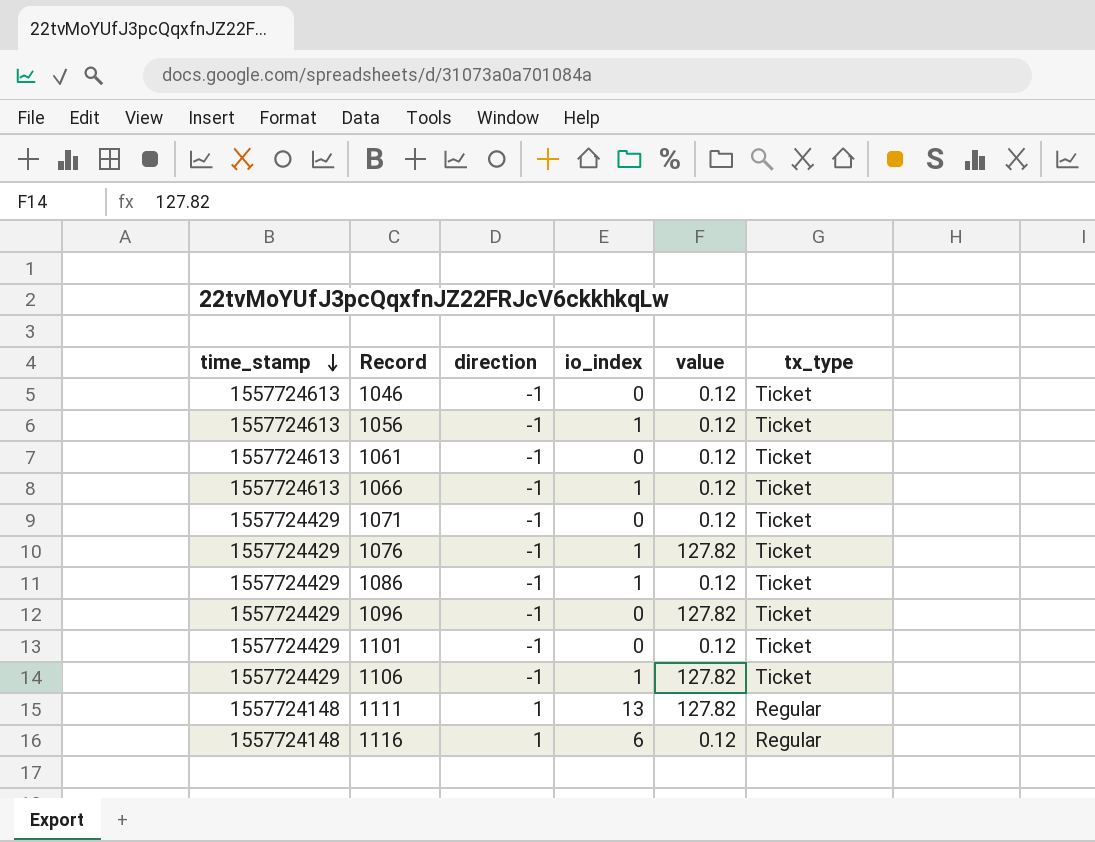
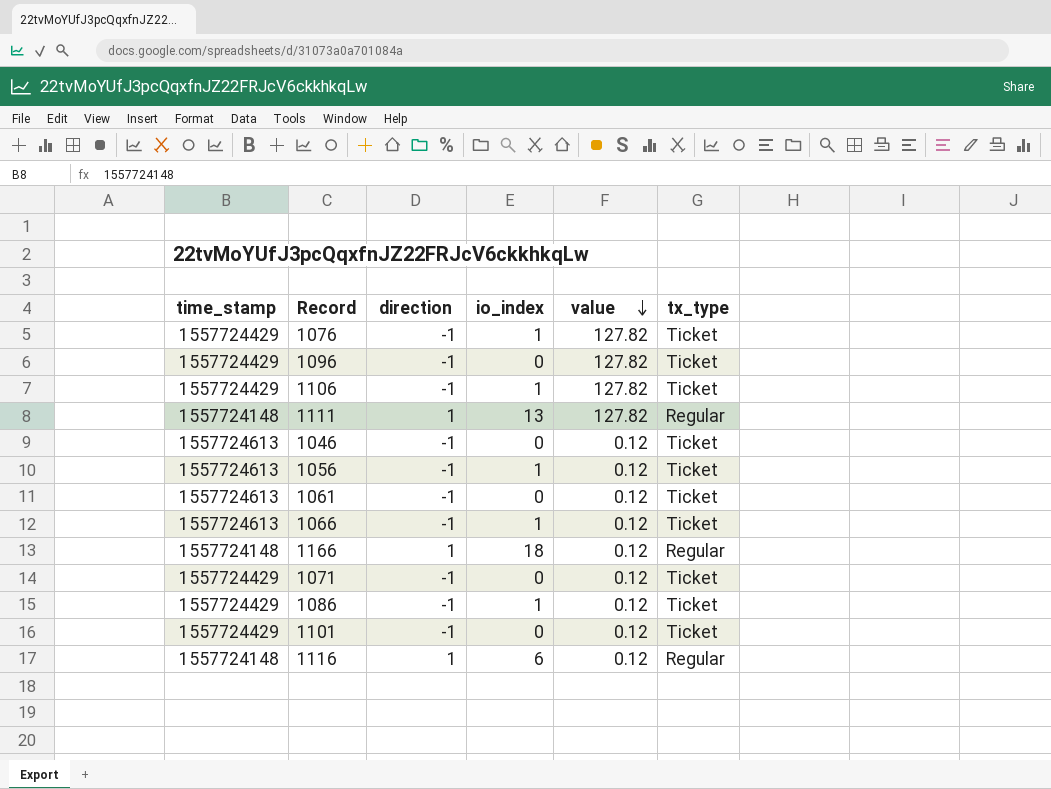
row order: time_stamp descending -> value descending
row 1166: none -> 1557724148 | 1 | 18 | 0.12 | Regular

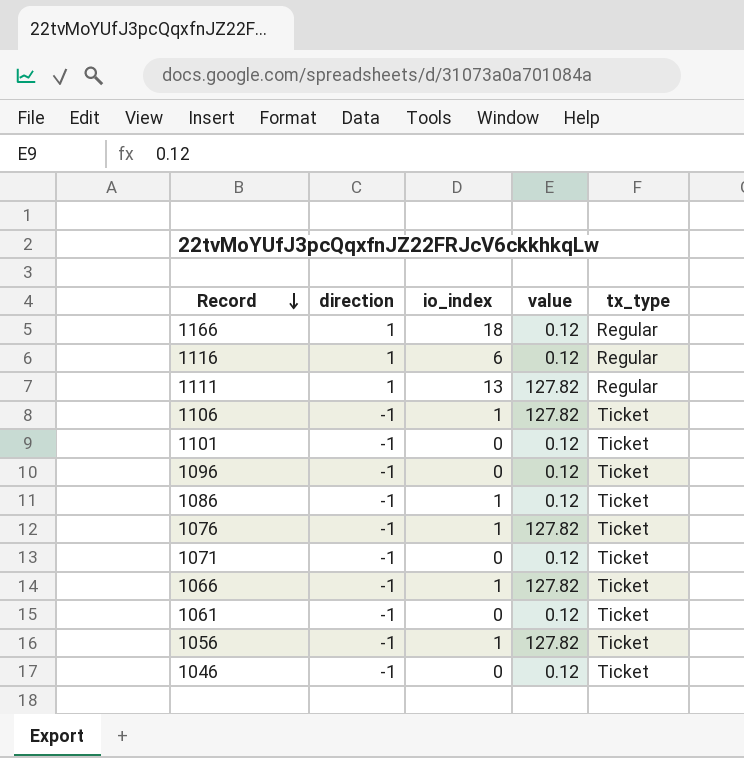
row order: value descending -> Record descending
column time_stamp | position: 1 -> none
1096 | value: 127.82 -> 0.12
1066 | value: 0.12 -> 127.82
1056 | value: 0.12 -> 127.82

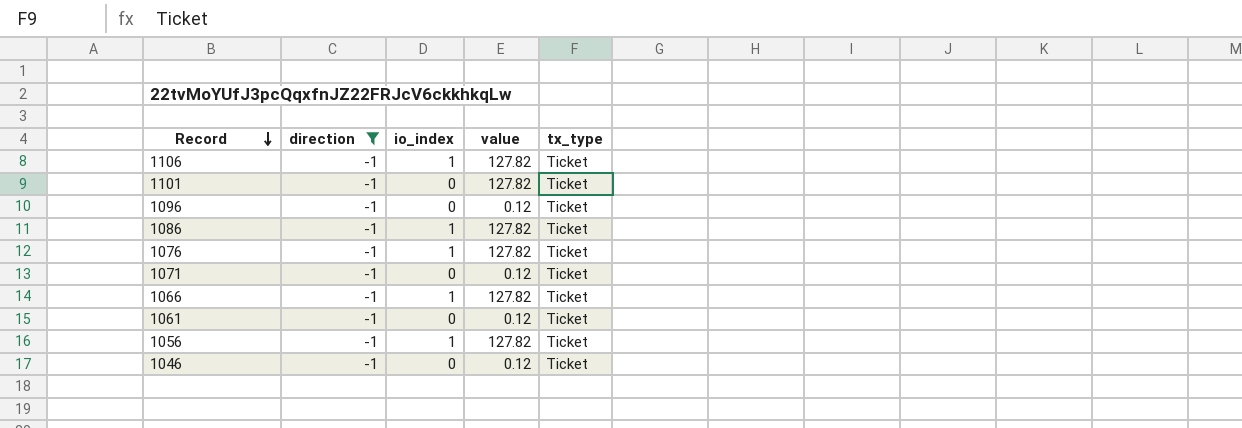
filter: none -> direction = -1
1101 | value: 0.12 -> 127.82
1086 | value: 0.12 -> 127.82

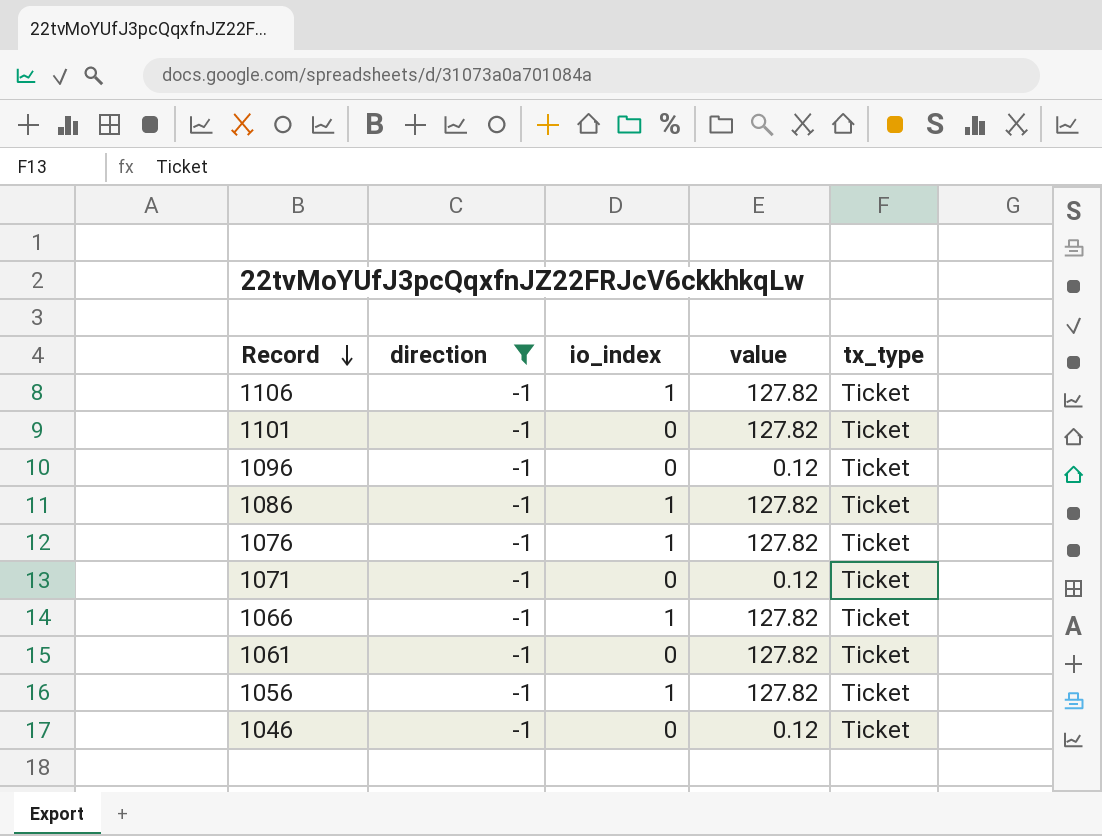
1061 | value: 0.12 -> 127.82

